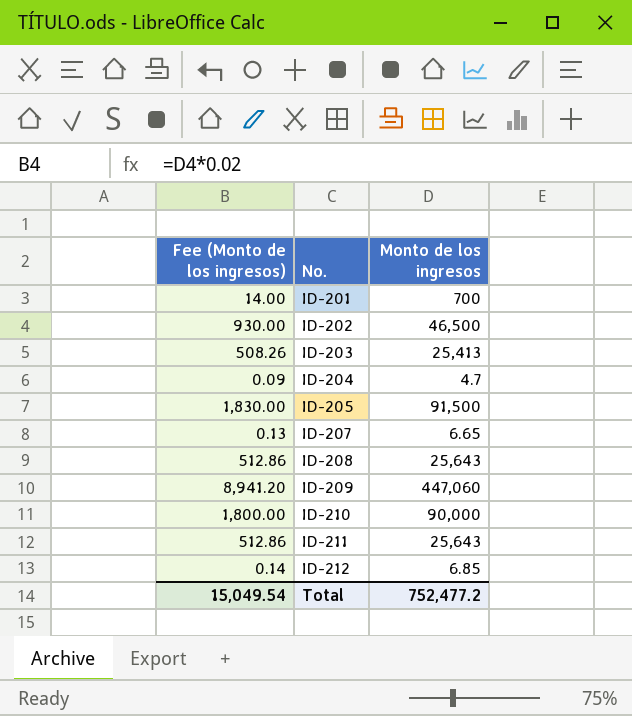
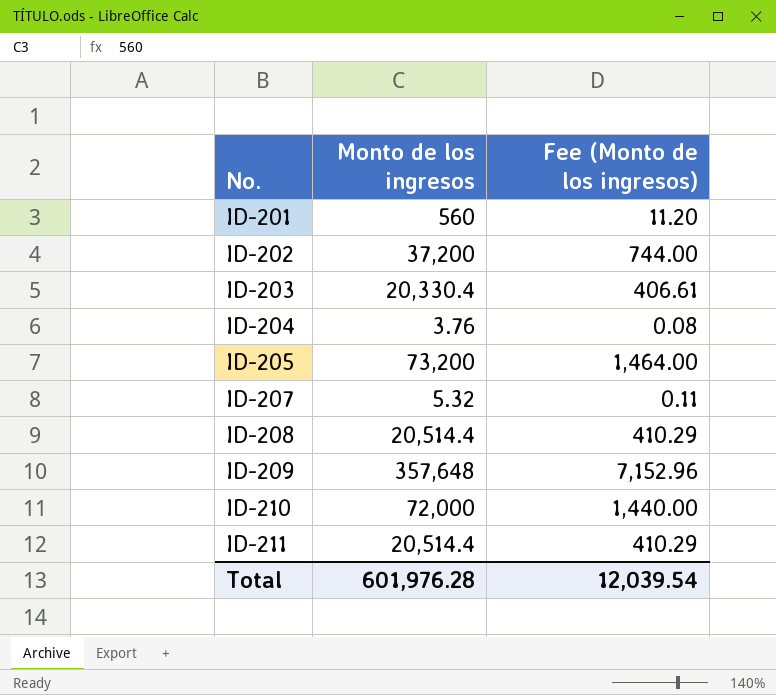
column Fee (Monto de los ingresos) | position: 1 -> 3
row ID-212: 0.14 | 6.85 -> none
ID-201 | Monto de los ingresos: 700 -> 560
ID-201 | Fee (Monto de los ingresos): 14.00 -> 11.20
ID-202 | Monto de los ingresos: 46,500 -> 37,200
ID-202 | Fee (Monto de los ingresos): 930.00 -> 744.00
ID-203 | Monto de los ingresos: 25,413 -> 20,330.4
ID-203 | Fee (Monto de los ingresos): 508.26 -> 406.61
ID-204 | Monto de los ingresos: 4.7 -> 3.76
ID-204 | Fee (Monto de los ingresos): 0.09 -> 0.08
ID-205 | Monto de los ingresos: 91,500 -> 73,200
ID-205 | Fee (Monto de los ingresos): 1,830.00 -> 1,464.00
ID-207 | Monto de los ingresos: 6.65 -> 5.32
ID-207 | Fee (Monto de los ingresos): 0.13 -> 0.11
ID-208 | Monto de los ingresos: 25,643 -> 20,514.4
ID-208 | Fee (Monto de los ingresos): 512.86 -> 410.29
ID-209 | Monto de los ingresos: 447,060 -> 357,648
ID-209 | Fee (Monto de los ingresos): 8,941.20 -> 7,152.96
ID-210 | Monto de los ingresos: 90,000 -> 72,000
ID-210 | Fee (Monto de los ingresos): 1,800.00 -> 1,440.00
ID-211 | Monto de los ingresos: 25,643 -> 20,514.4
ID-211 | Fee (Monto de los ingresos): 512.86 -> 410.29
Total | Monto de los ingresos: 752,477.2 -> 601,976.28
Total | Fee (Monto de los ingresos): 15,049.54 -> 12,039.54

